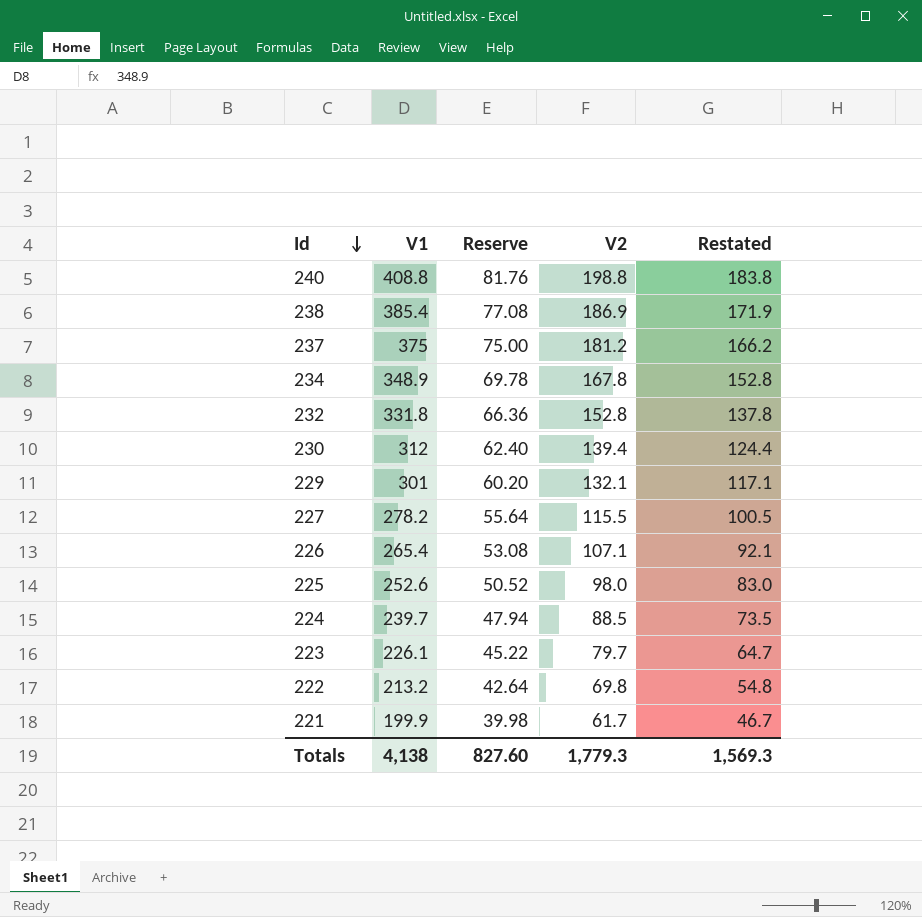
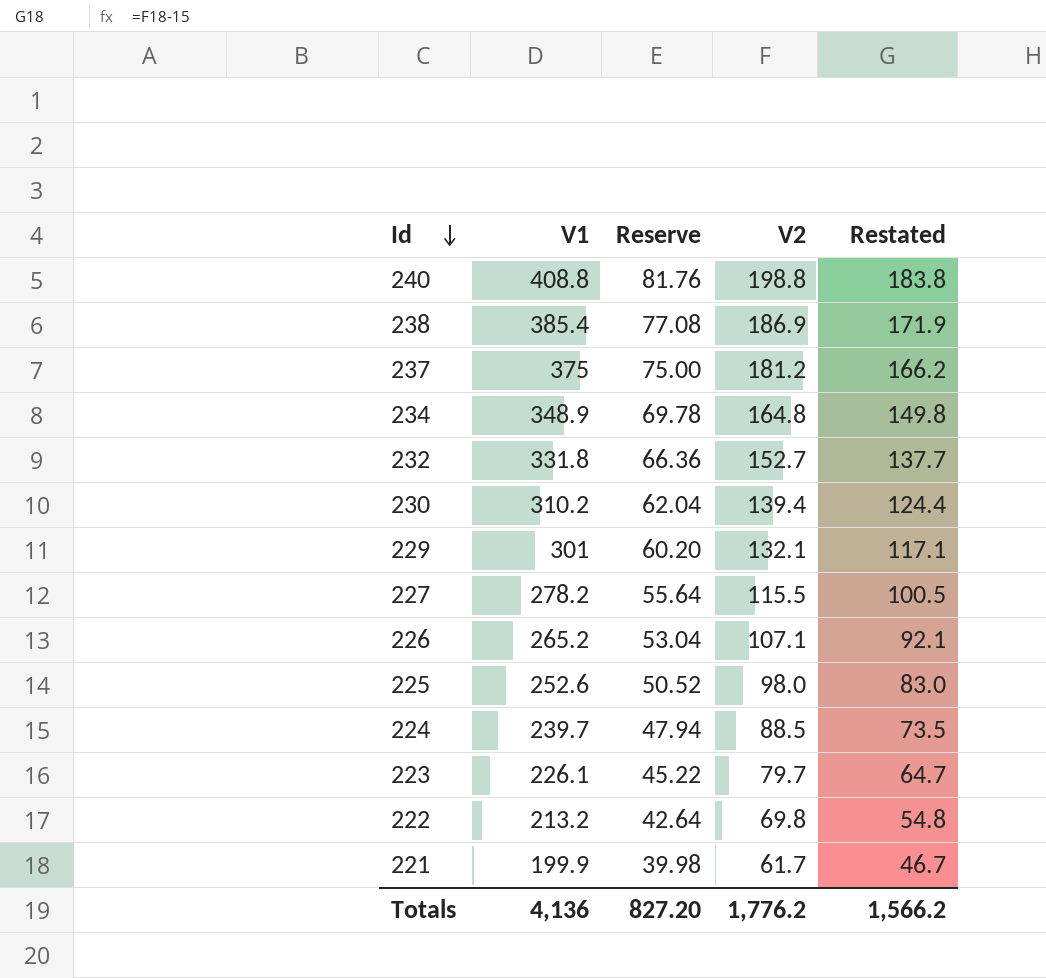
234 | V2: 167.8 -> 164.8
234 | Restated: 152.8 -> 149.8
232 | V2: 152.8 -> 152.7
232 | Restated: 137.8 -> 137.7
230 | V1: 312 -> 310.2
230 | Reserve: 62.40 -> 62.04
226 | V1: 265.4 -> 265.2
226 | Reserve: 53.08 -> 53.04
Totals | V1: 4,138 -> 4,136
Totals | Reserve: 827.60 -> 827.20
Totals | V2: 1,779.3 -> 1,776.2
Totals | Restated: 1,569.3 -> 1,566.2

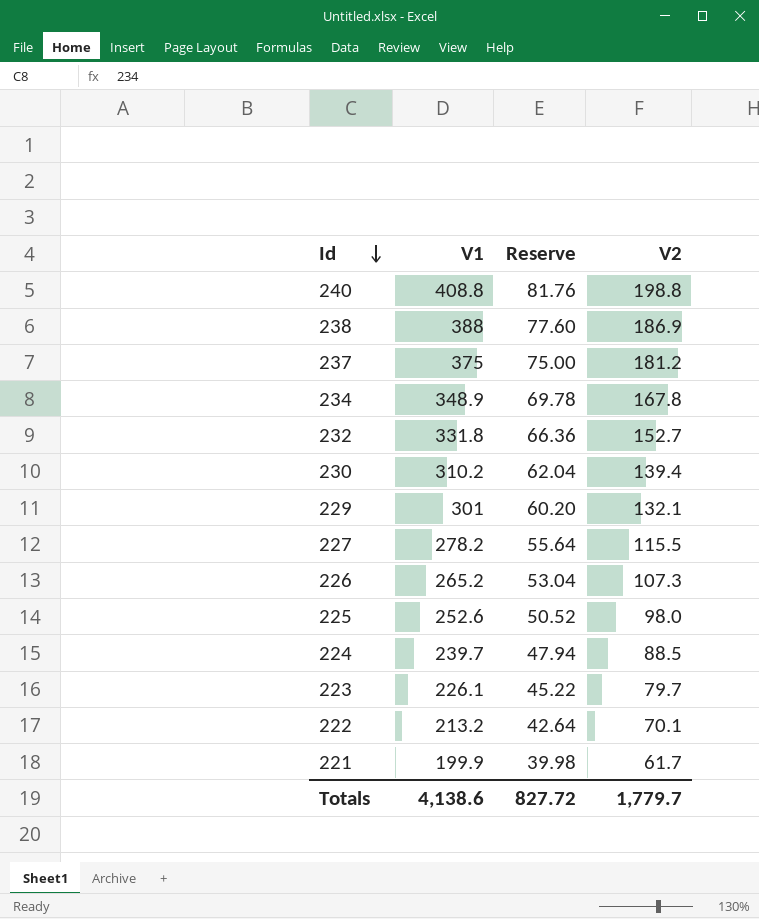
column Restated | formula: [V2] - 15 -> none
238 | V1: 385.4 -> 388
238 | Reserve: 77.08 -> 77.60
234 | V2: 164.8 -> 167.8
226 | V2: 107.1 -> 107.3
222 | V2: 69.8 -> 70.1
Totals | V1: 4,136 -> 4,138.6
Totals | Reserve: 827.20 -> 827.72
Totals | V2: 1,776.2 -> 1,779.7

